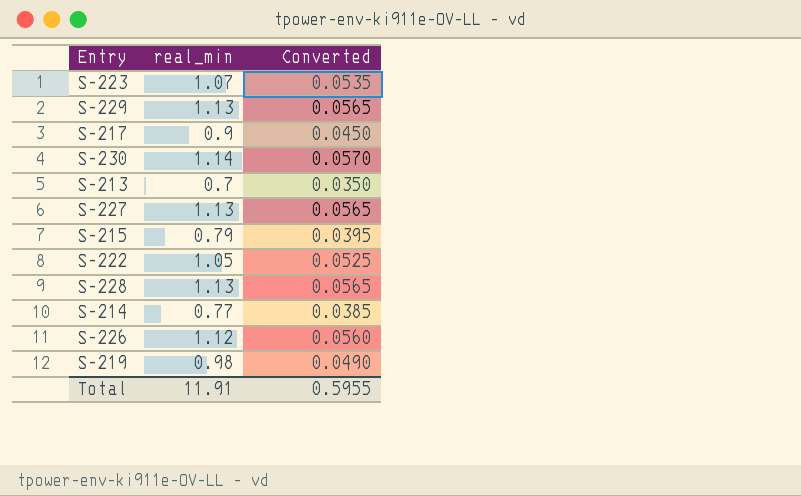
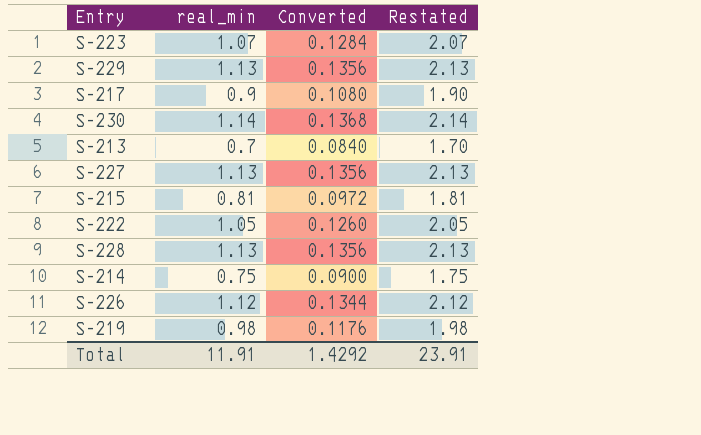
column Converted | formula: [real_min] * 0.05 -> [real_min] * 0.12
column Restated | formula: none -> [real_min] + 1
S-215 | real_min: 0.79 -> 0.81
S-214 | real_min: 0.77 -> 0.75
Total | Converted: 0.5955 -> 1.4292

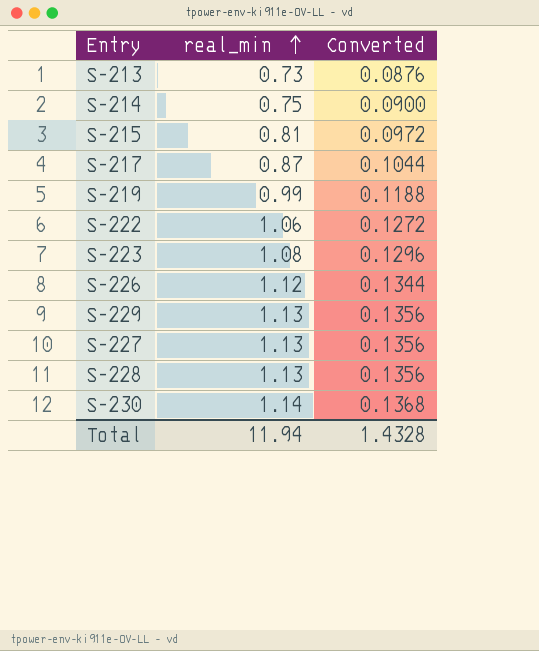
row order: none -> real_min ascending
column Restated | formula: [real_min] + 1 -> none
S-213 | real_min: 0.7 -> 0.73
S-213 | Converted: 0.0840 -> 0.0876
S-217 | real_min: 0.9 -> 0.87
S-217 | Converted: 0.1080 -> 0.1044
S-219 | real_min: 0.98 -> 0.99
S-219 | Converted: 0.1176 -> 0.1188
S-222 | real_min: 1.05 -> 1.06
S-222 | Converted: 0.1260 -> 0.1272
S-223 | real_min: 1.07 -> 1.08
S-223 | Converted: 0.1284 -> 0.1296
Total | real_min: 11.91 -> 11.94
Total | Converted: 1.4292 -> 1.4328

